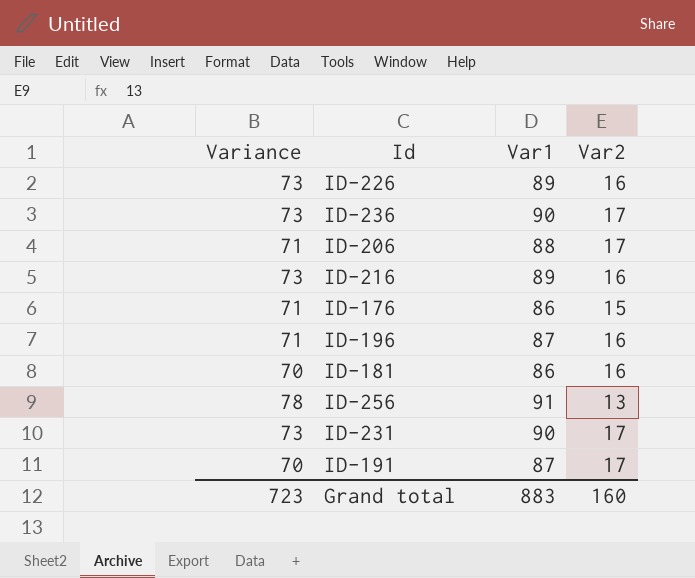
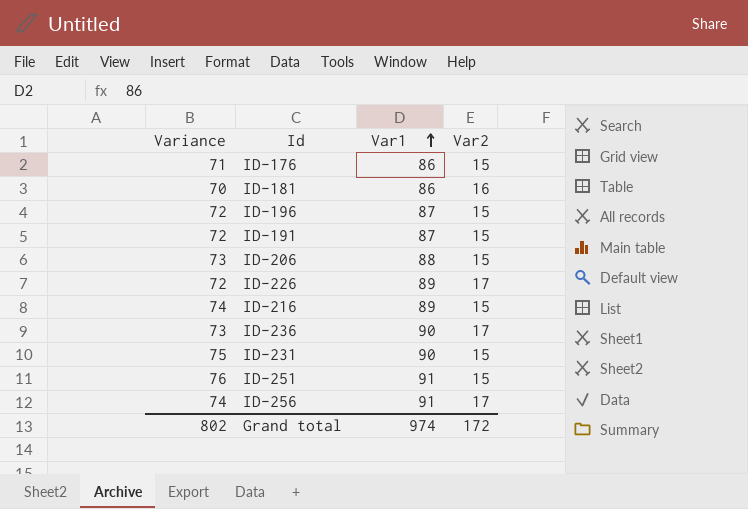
row order: none -> Var1 ascending
ID-196 | Variance: 71 -> 72
ID-196 | Var2: 16 -> 15
ID-191 | Variance: 70 -> 72
ID-191 | Var2: 17 -> 15
ID-206 | Variance: 71 -> 73
ID-206 | Var2: 17 -> 15
ID-226 | Variance: 73 -> 72
ID-226 | Var2: 16 -> 17
ID-216 | Variance: 73 -> 74
ID-216 | Var2: 16 -> 15
ID-231 | Variance: 73 -> 75
ID-231 | Var2: 17 -> 15
row ID-251: none -> 76 | 91 | 15
ID-256 | Variance: 78 -> 74
ID-256 | Var2: 13 -> 17
Grand total | Variance: 723 -> 802
Grand total | Var1: 883 -> 974
Grand total | Var2: 160 -> 172

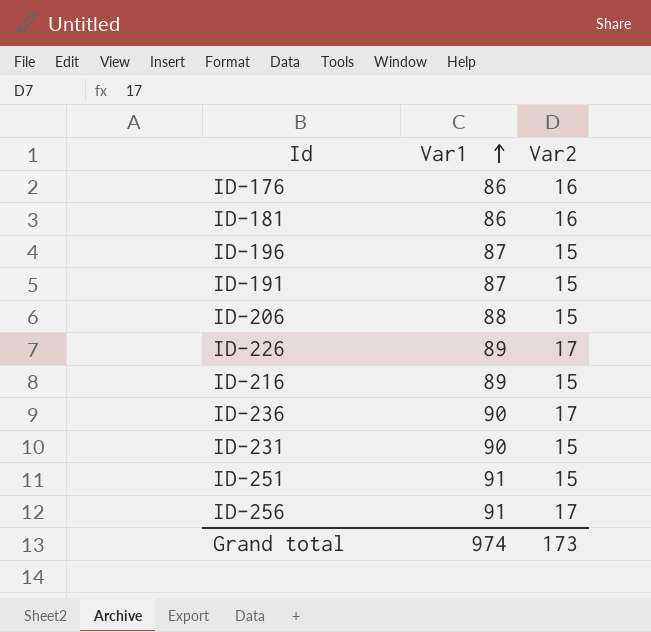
column Variance | formula: [Var1] - [Var2] -> none
ID-176 | Var2: 15 -> 16
Grand total | Var2: 172 -> 173

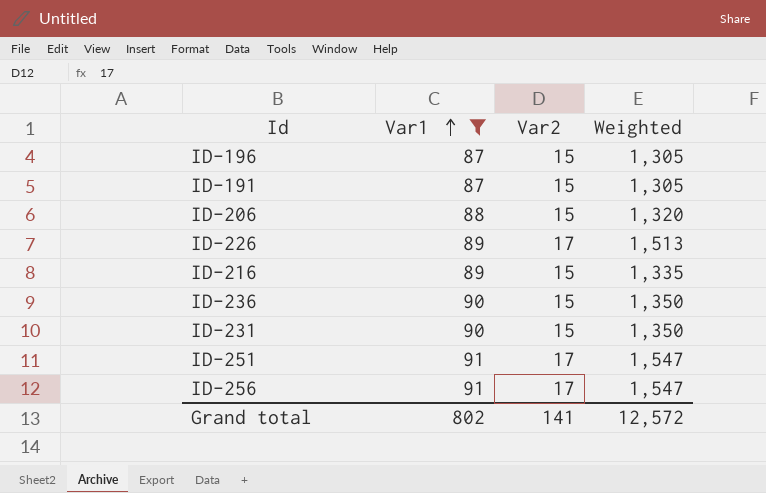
filter: none -> Var1 != 86
column Weighted | formula: none -> [Var1] * [Var2]
ID-236 | Var2: 17 -> 15
ID-251 | Var2: 15 -> 17
Grand total | Var1: 974 -> 802
Grand total | Var2: 173 -> 141

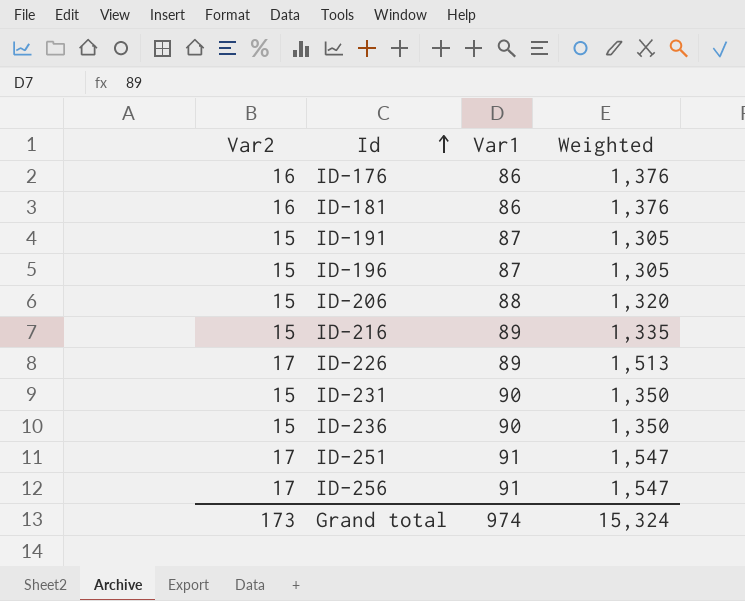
filter: Var1 != 86 -> none
row order: Var1 ascending -> Id ascending
column Var2 | position: 3 -> 1
Grand total | Var2: 141 -> 173
Grand total | Var1: 802 -> 974
Grand total | Weighted: 12,572 -> 15,324

